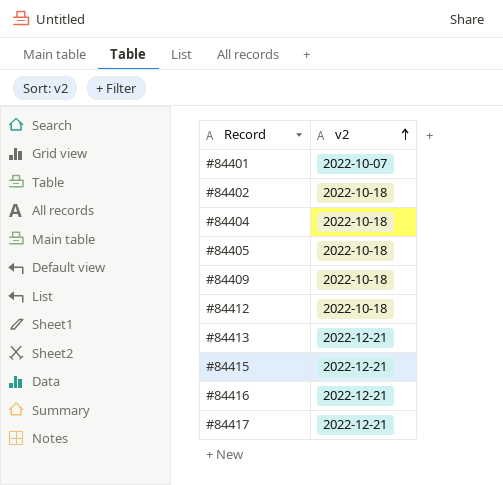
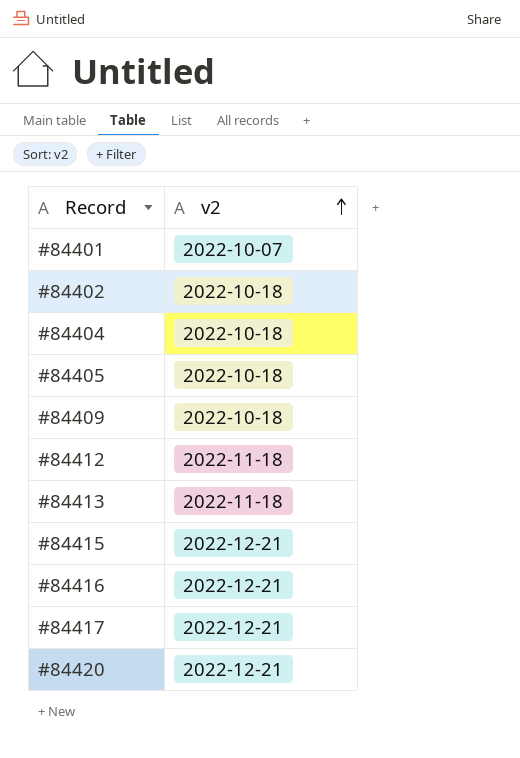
#84412 | v2: 2022-10-18 -> 2022-11-18
#84413 | v2: 2022-12-21 -> 2022-11-18
row #84420: none -> 2022-12-21

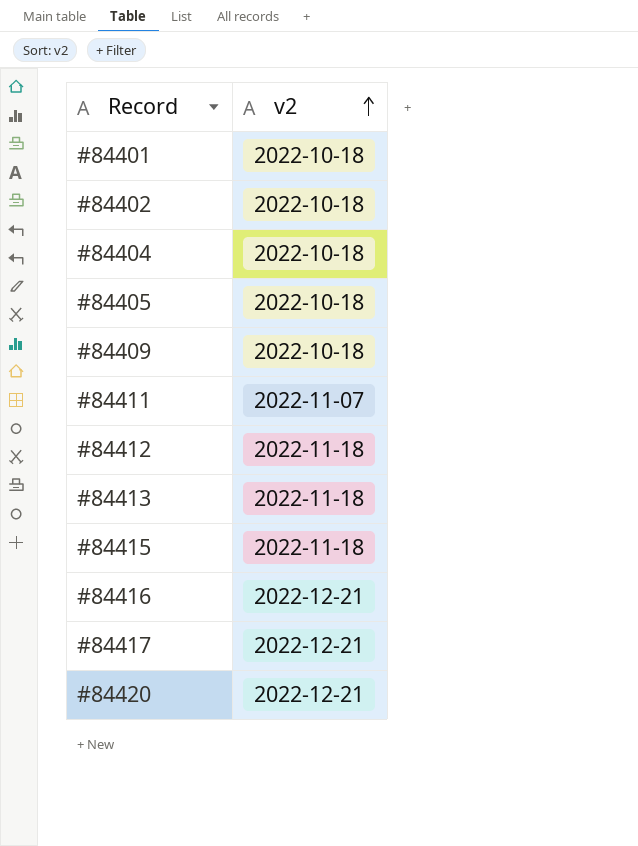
#84401 | v2: 2022-10-07 -> 2022-10-18
row #84411: none -> 2022-11-07
#84415 | v2: 2022-12-21 -> 2022-11-18

